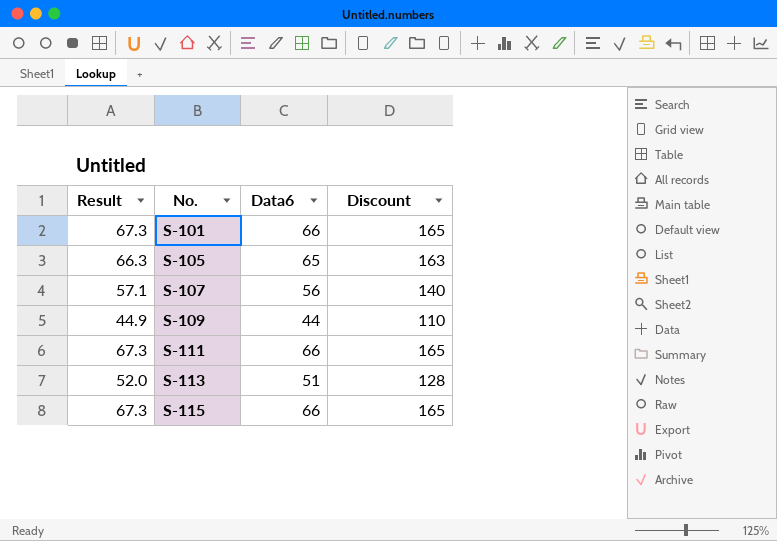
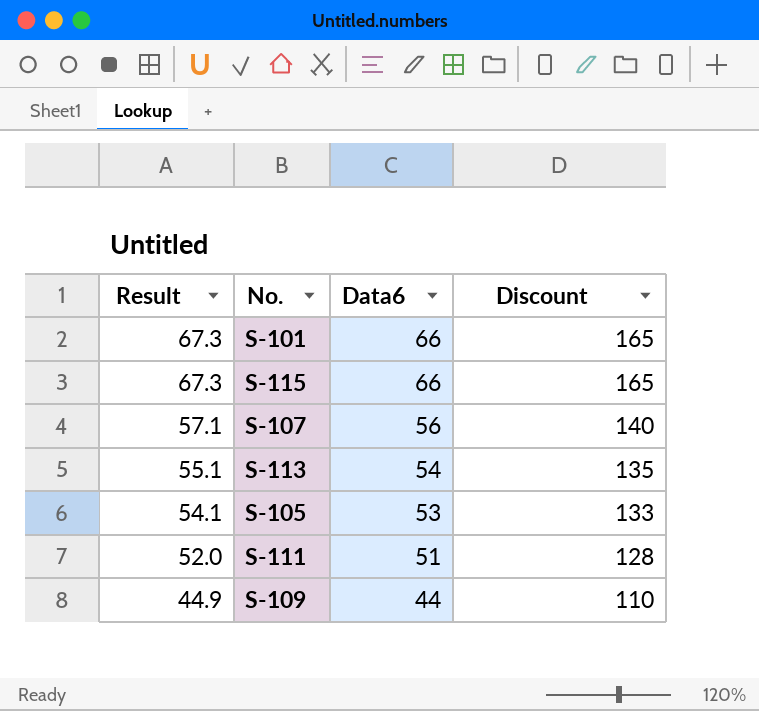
row order: No. ascending -> Result descending
S-113 | Result: 52.0 -> 55.1
S-113 | Data6: 51 -> 54
S-113 | Discount: 128 -> 135
S-105 | Result: 66.3 -> 54.1
S-105 | Data6: 65 -> 53
S-105 | Discount: 163 -> 133
S-111 | Result: 67.3 -> 52.0
S-111 | Data6: 66 -> 51
S-111 | Discount: 165 -> 128

